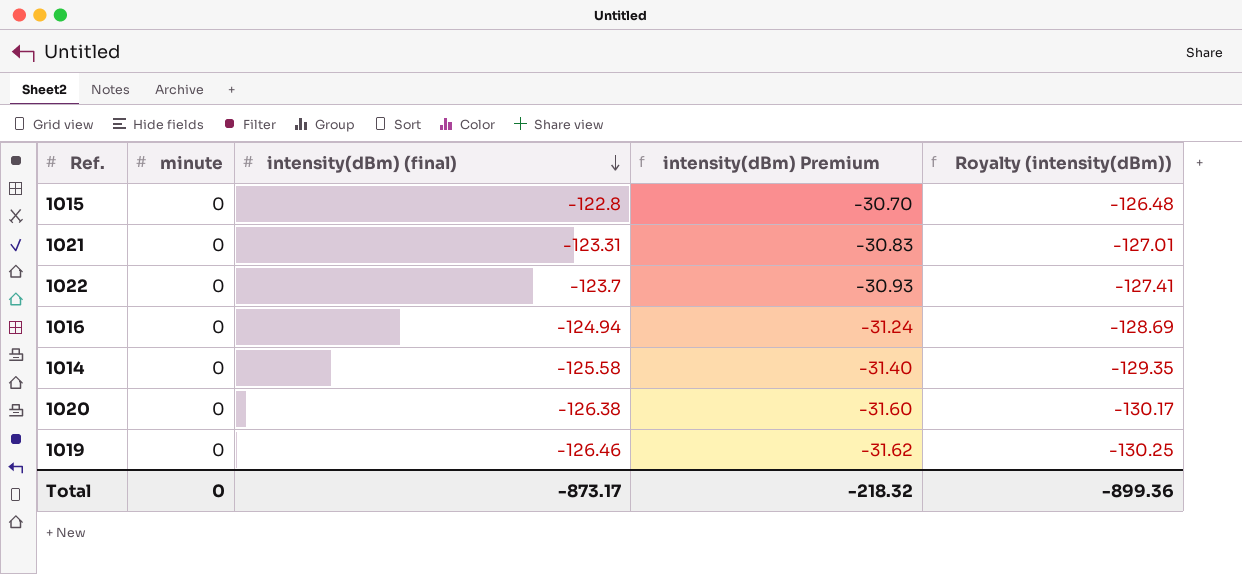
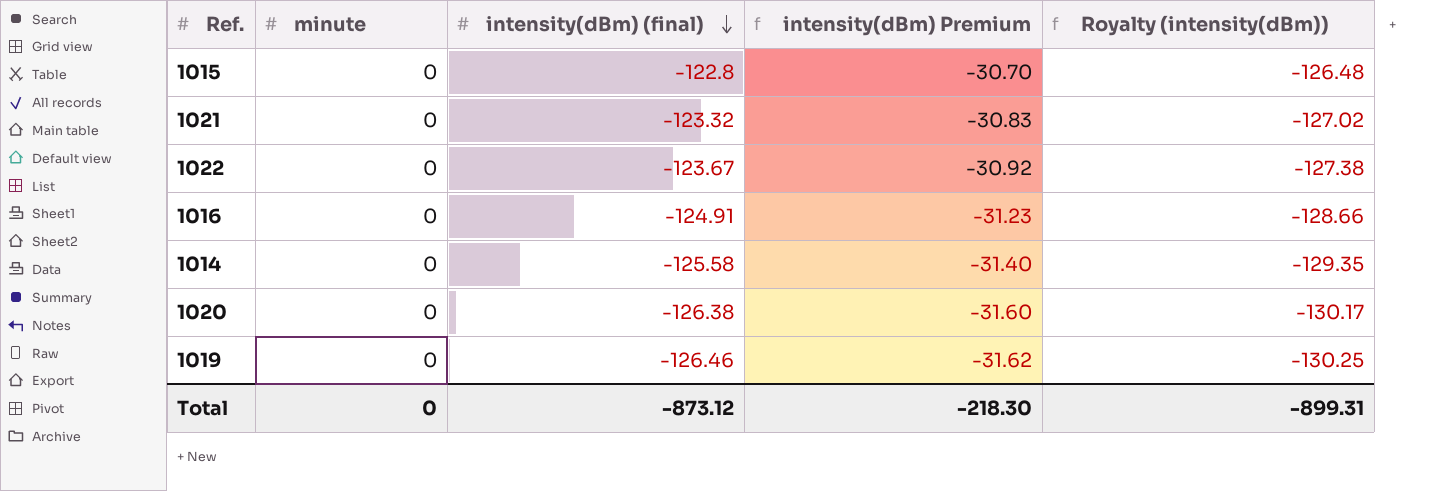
1021 | intensity(dBm) (final): -123.31 -> -123.32
1021 | Royalty (intensity(dBm)): -127.01 -> -127.02
1022 | intensity(dBm) (final): -123.7 -> -123.67
1022 | intensity(dBm) Premium: -30.93 -> -30.92
1022 | Royalty (intensity(dBm)): -127.41 -> -127.38
1016 | intensity(dBm) (final): -124.94 -> -124.91
1016 | intensity(dBm) Premium: -31.24 -> -31.23
1016 | Royalty (intensity(dBm)): -128.69 -> -128.66
Total | intensity(dBm) (final): -873.17 -> -873.12
Total | intensity(dBm) Premium: -218.32 -> -218.30
Total | Royalty (intensity(dBm)): -899.36 -> -899.31

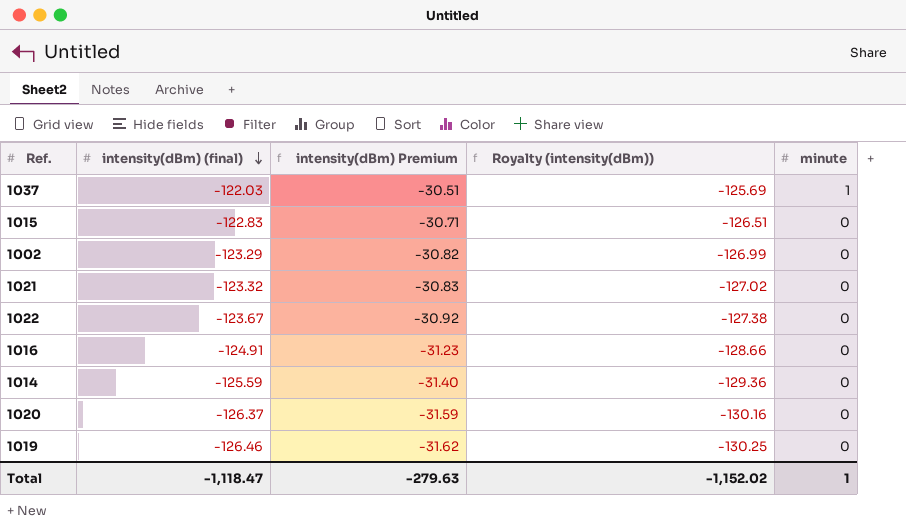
column minute | position: 2 -> 5
row 1037: none -> -122.03 | -30.51 | -125.69 | 1
1015 | intensity(dBm) (final): -122.8 -> -122.83
1015 | intensity(dBm) Premium: -30.70 -> -30.71
1015 | Royalty (intensity(dBm)): -126.48 -> -126.51
row 1002: none -> -123.29 | -30.82 | -126.99 | 0
1014 | intensity(dBm) (final): -125.58 -> -125.59
1014 | Royalty (intensity(dBm)): -129.35 -> -129.36
1020 | intensity(dBm) (final): -126.38 -> -126.37
1020 | intensity(dBm) Premium: -31.60 -> -31.59
1020 | Royalty (intensity(dBm)): -130.17 -> -130.16
Total | intensity(dBm) (final): -873.12 -> -1,118.47
Total | intensity(dBm) Premium: -218.30 -> -279.63
Total | Royalty (intensity(dBm)): -899.31 -> -1,152.02
Total | minute: 0 -> 1

